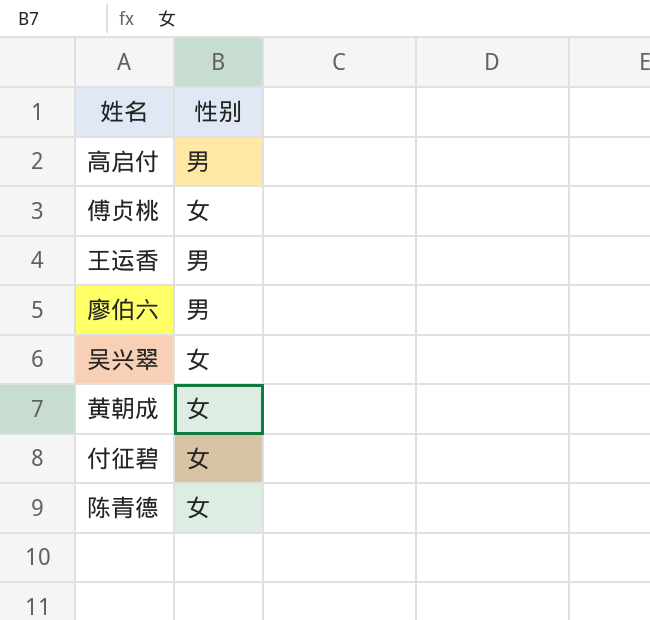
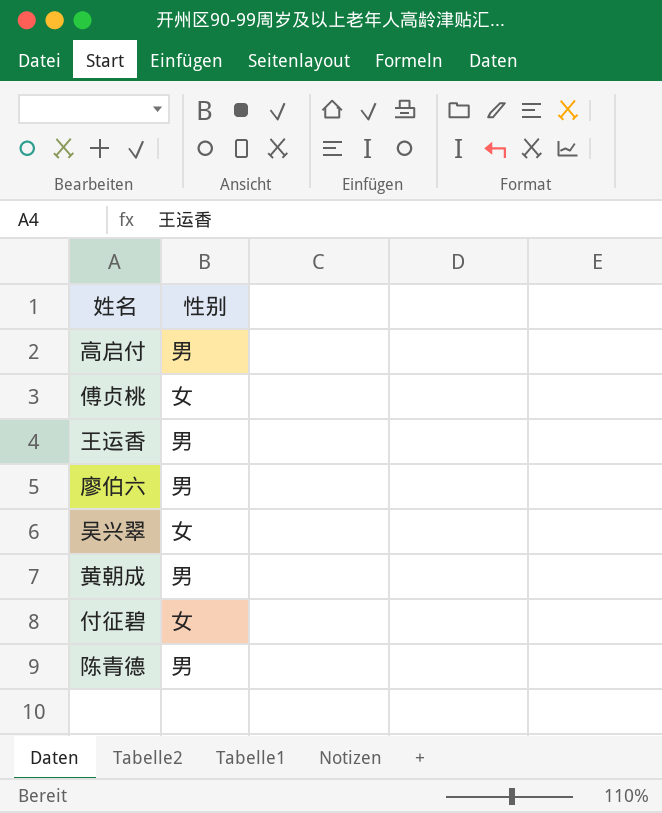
黄朝成 | 性别: 女 -> 男
陈青德 | 性别: 女 -> 男

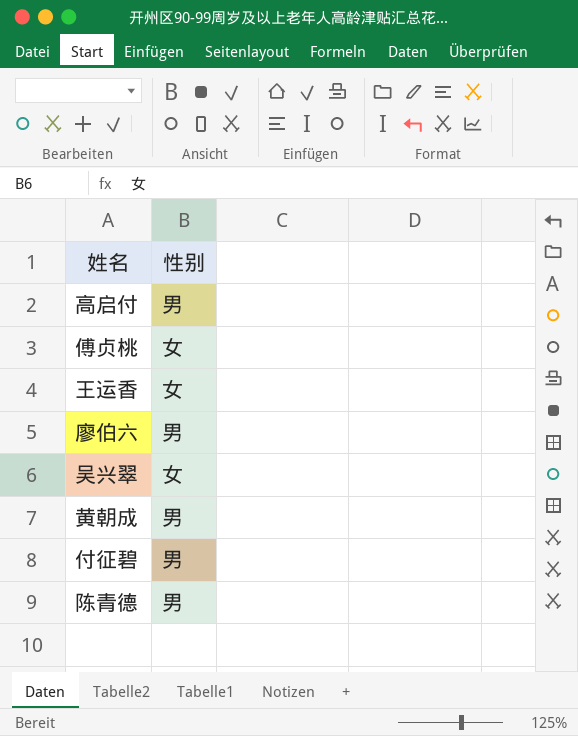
王运香 | 性别: 男 -> 女
付征碧 | 性别: 女 -> 男

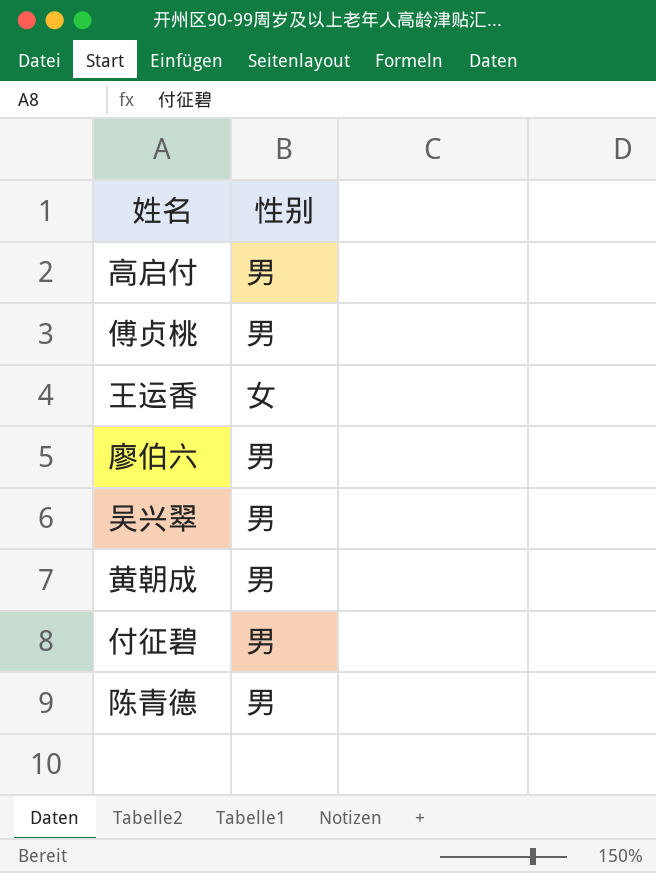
傅贞桃 | 性别: 女 -> 男
吴兴翠 | 性别: 女 -> 男

